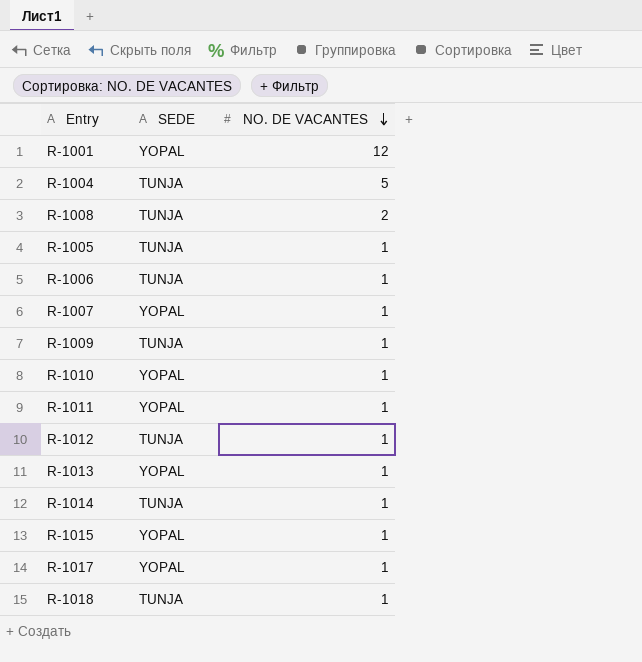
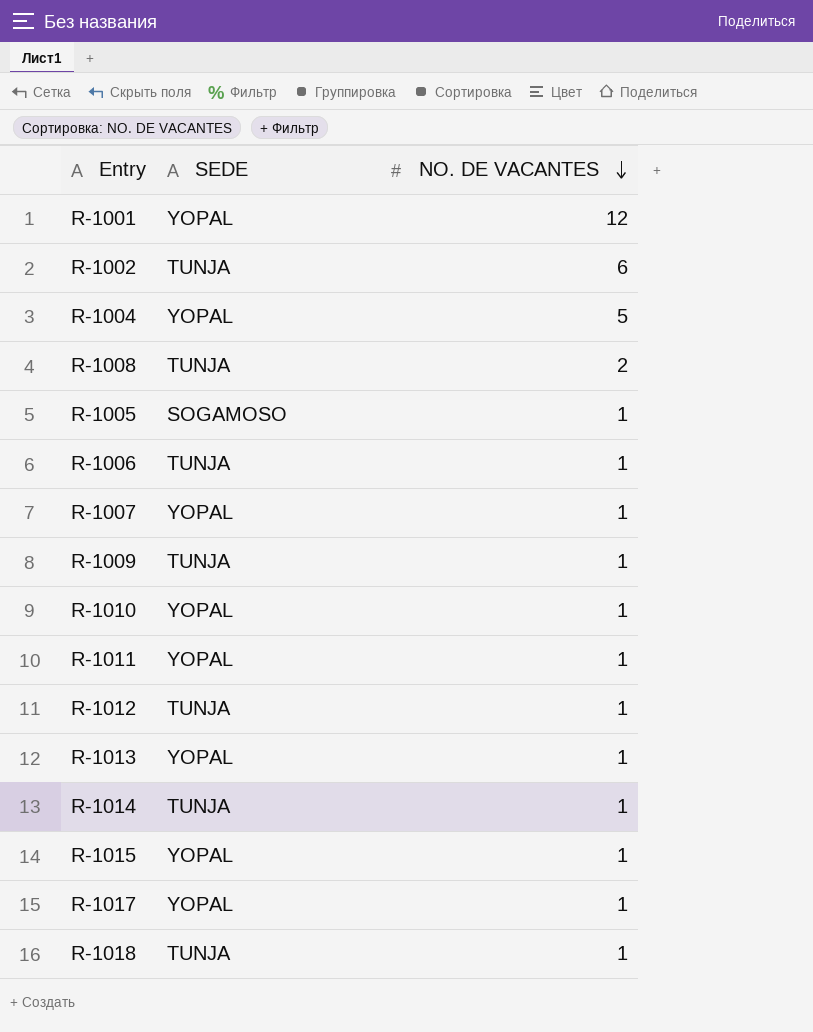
row R-1002: none -> TUNJA | 6
R-1004 | SEDE: TUNJA -> YOPAL
R-1005 | SEDE: TUNJA -> SOGAMOSO

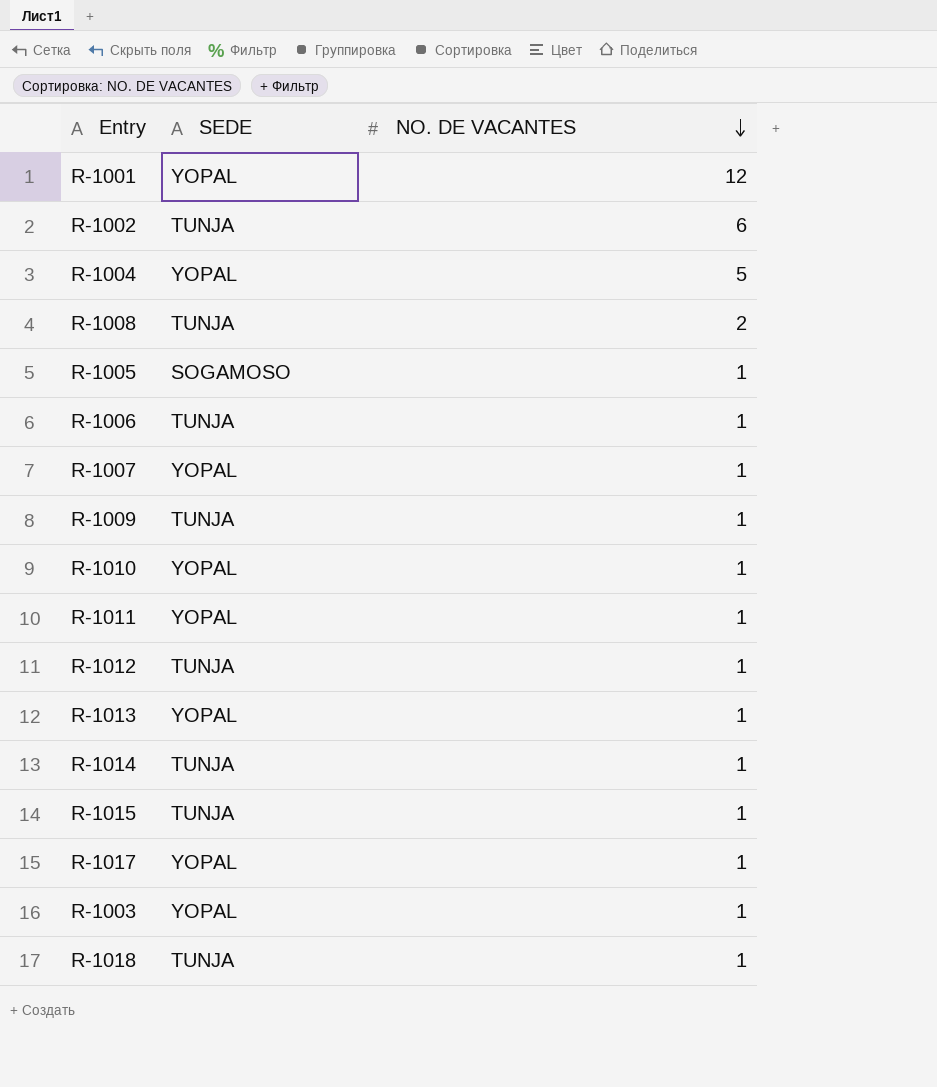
R-1015 | SEDE: YOPAL -> TUNJA
row R-1003: none -> YOPAL | 1

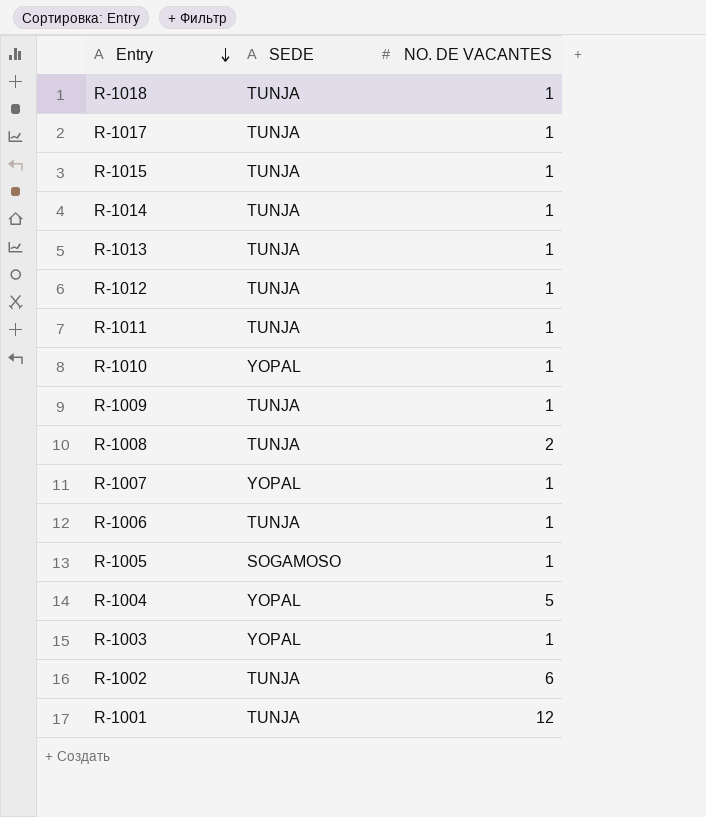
row order: NO. DE VACANTES descending -> Entry descending
R-1017 | SEDE: YOPAL -> TUNJA
R-1013 | SEDE: YOPAL -> TUNJA
R-1011 | SEDE: YOPAL -> TUNJA
R-1001 | SEDE: YOPAL -> TUNJA

